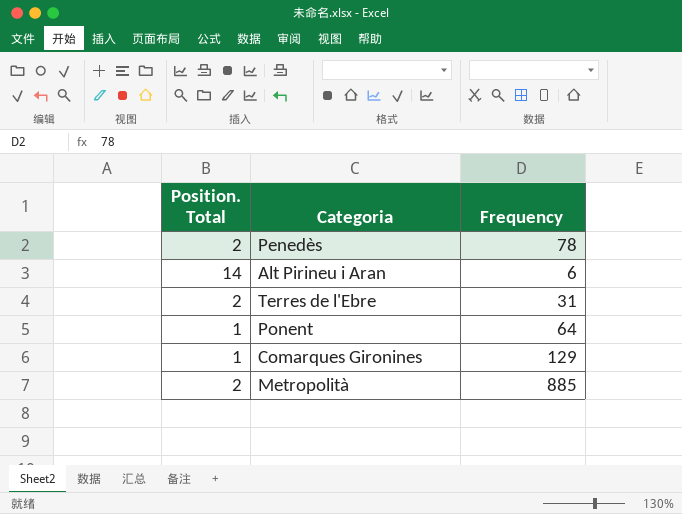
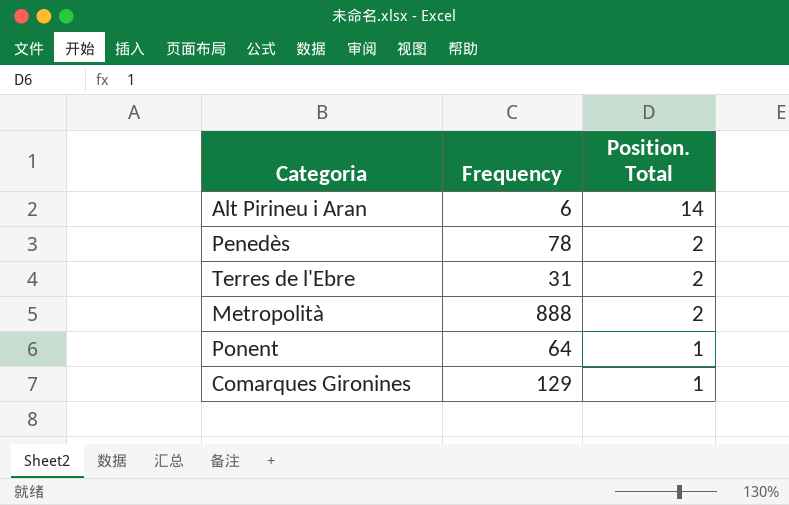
row order: none -> Position. Total descending
column Position. Total | position: 1 -> 3
Metropolità | Frequency: 885 -> 888

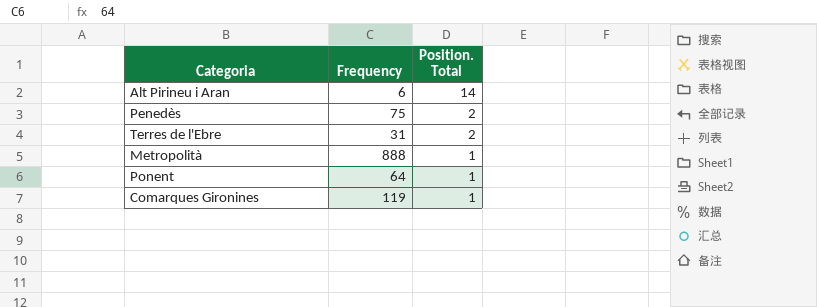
Penedès | Frequency: 78 -> 75
Metropolità | Position. Total: 2 -> 1
Comarques Gironines | Frequency: 129 -> 119

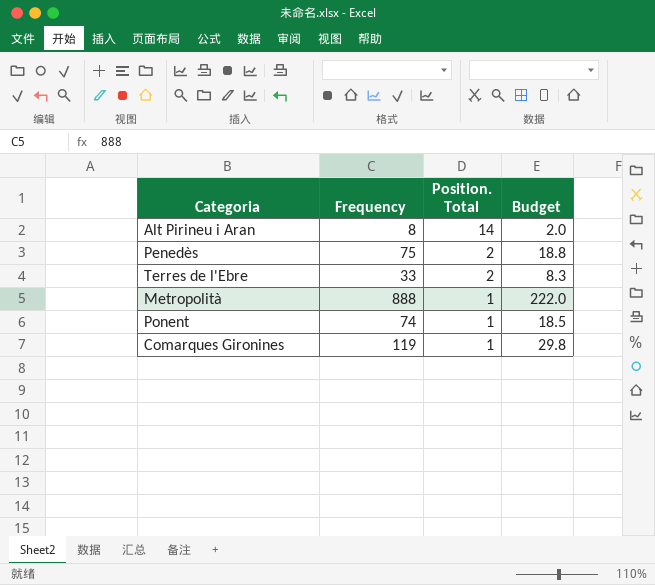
column Budget | formula: none -> [Frequency] * 0.25
Alt Pirineu i Aran | Frequency: 6 -> 8
Terres de l'Ebre | Frequency: 31 -> 33
Ponent | Frequency: 64 -> 74

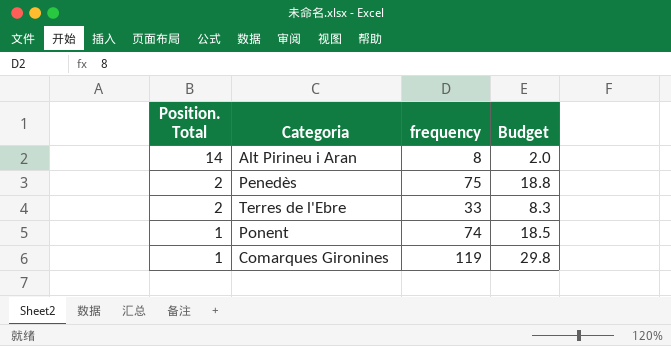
column Position. Total | position: 3 -> 1
column name: Frequency -> frequency
row Metropolità: 888 | 1 | 222.0 -> none

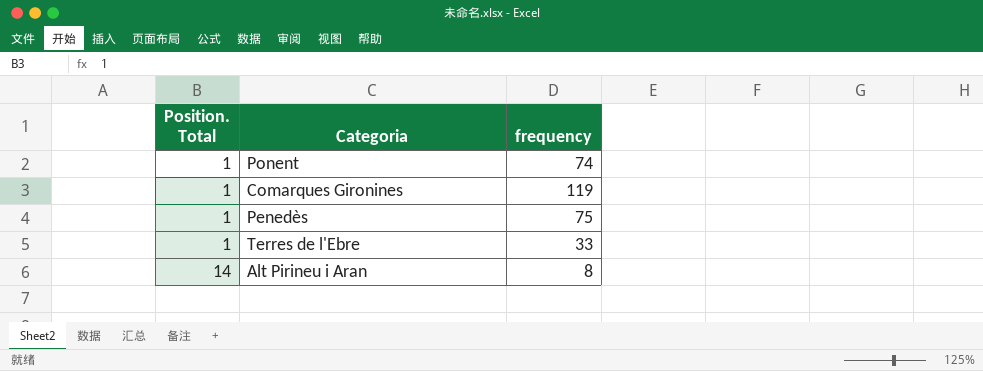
row order: Position. Total descending -> Position. Total ascending
column Budget | formula: [frequency] * 0.25 -> none
Penedès | Position. Total: 2 -> 1
Terres de l'Ebre | Position. Total: 2 -> 1

